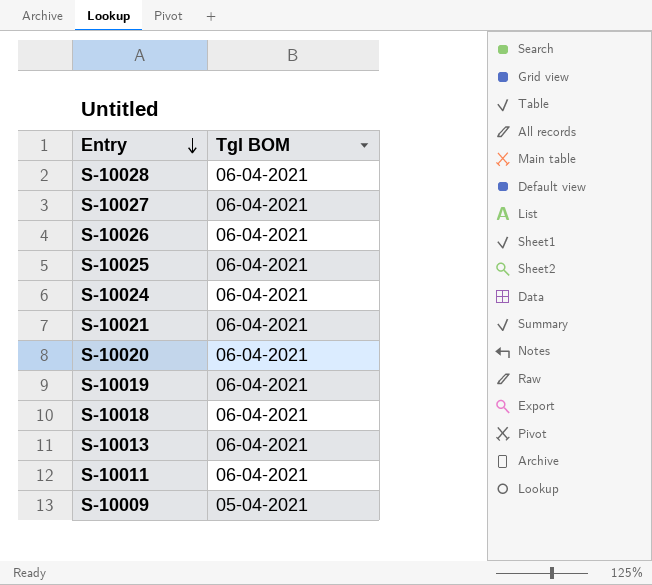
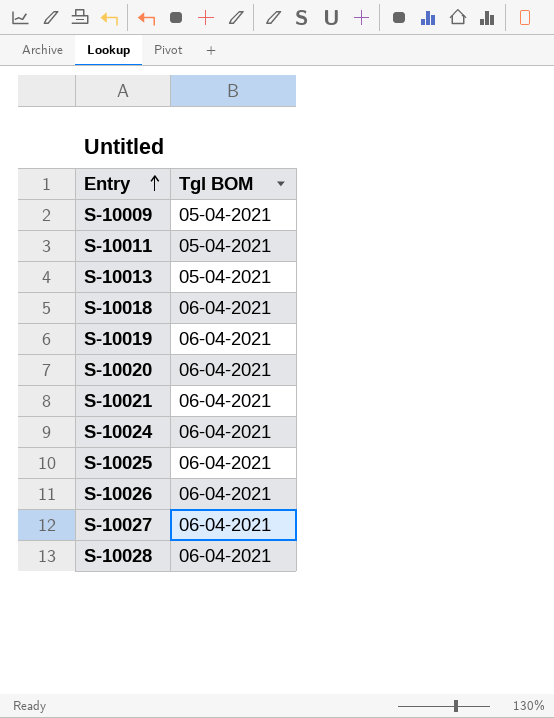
row order: Entry descending -> Entry ascending
S-10011 | Tgl BOM: 06-04-2021 -> 05-04-2021
S-10013 | Tgl BOM: 06-04-2021 -> 05-04-2021

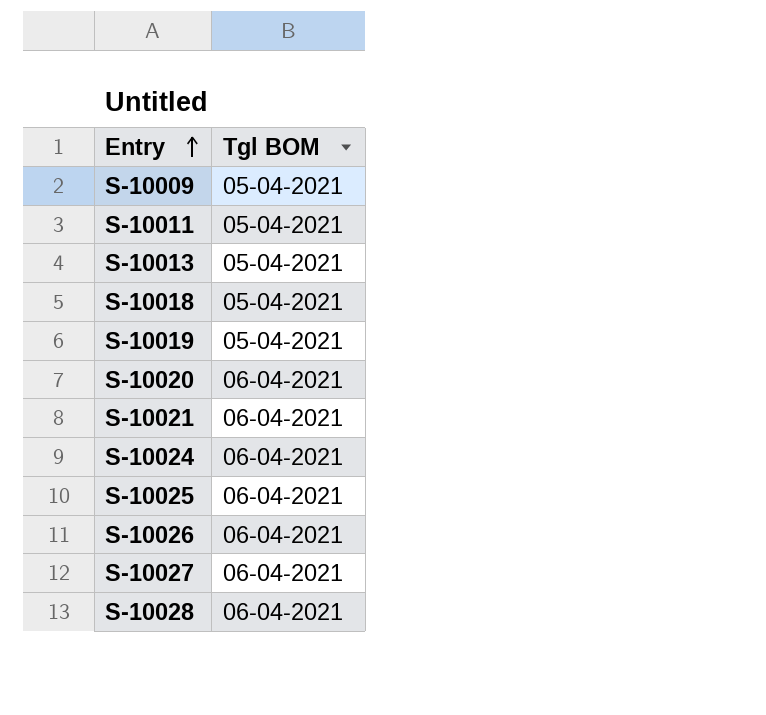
S-10018 | Tgl BOM: 06-04-2021 -> 05-04-2021
S-10019 | Tgl BOM: 06-04-2021 -> 05-04-2021

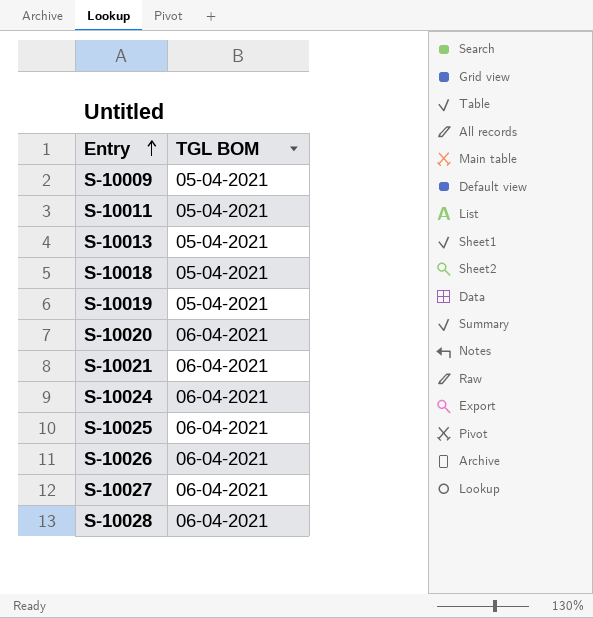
column name: Tgl BOM -> TGL BOM

